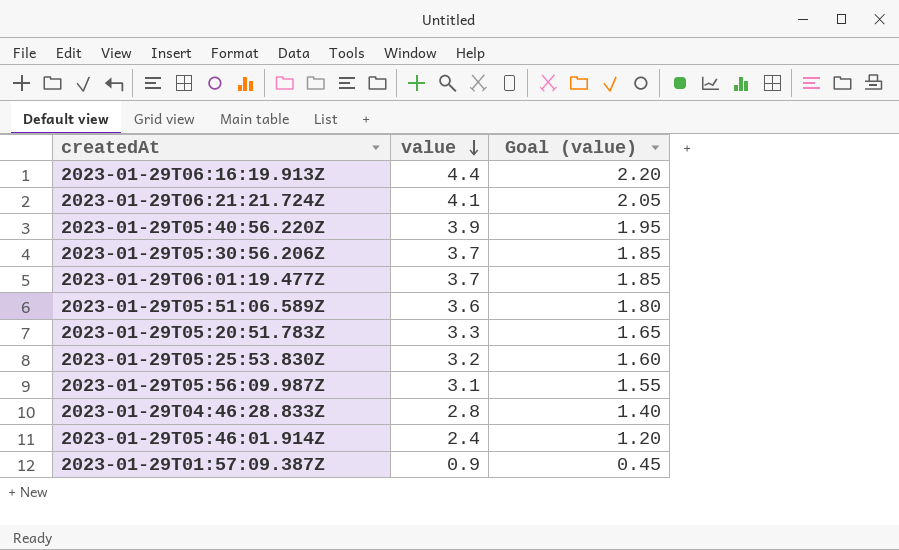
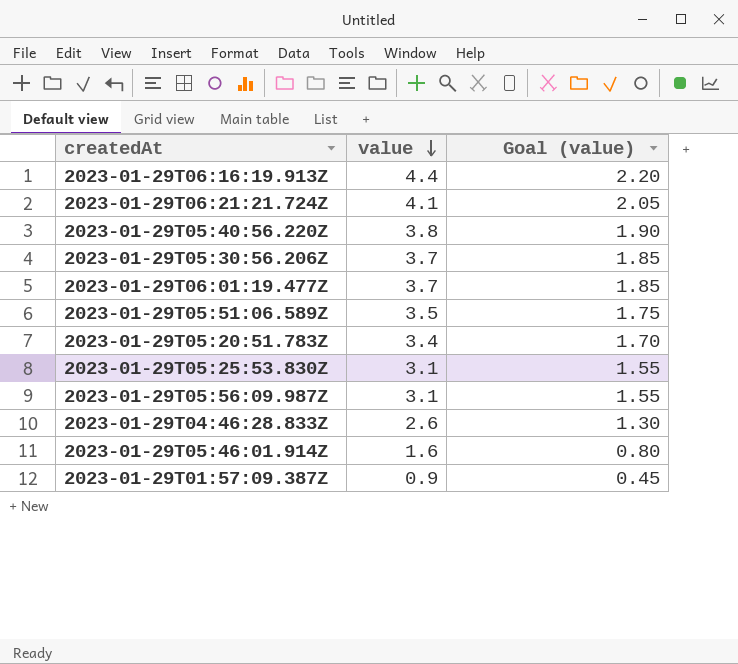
2023-01-29T05:40:56.220Z | value: 3.9 -> 3.8
2023-01-29T05:40:56.220Z | Goal (value): 1.95 -> 1.90
2023-01-29T05:51:06.589Z | value: 3.6 -> 3.5
2023-01-29T05:51:06.589Z | Goal (value): 1.80 -> 1.75
2023-01-29T05:20:51.783Z | value: 3.3 -> 3.4
2023-01-29T05:20:51.783Z | Goal (value): 1.65 -> 1.70
2023-01-29T05:25:53.830Z | value: 3.2 -> 3.1
2023-01-29T05:25:53.830Z | Goal (value): 1.60 -> 1.55
2023-01-29T04:46:28.833Z | value: 2.8 -> 2.6
2023-01-29T04:46:28.833Z | Goal (value): 1.40 -> 1.30
2023-01-29T05:46:01.914Z | value: 2.4 -> 1.6
2023-01-29T05:46:01.914Z | Goal (value): 1.20 -> 0.80

